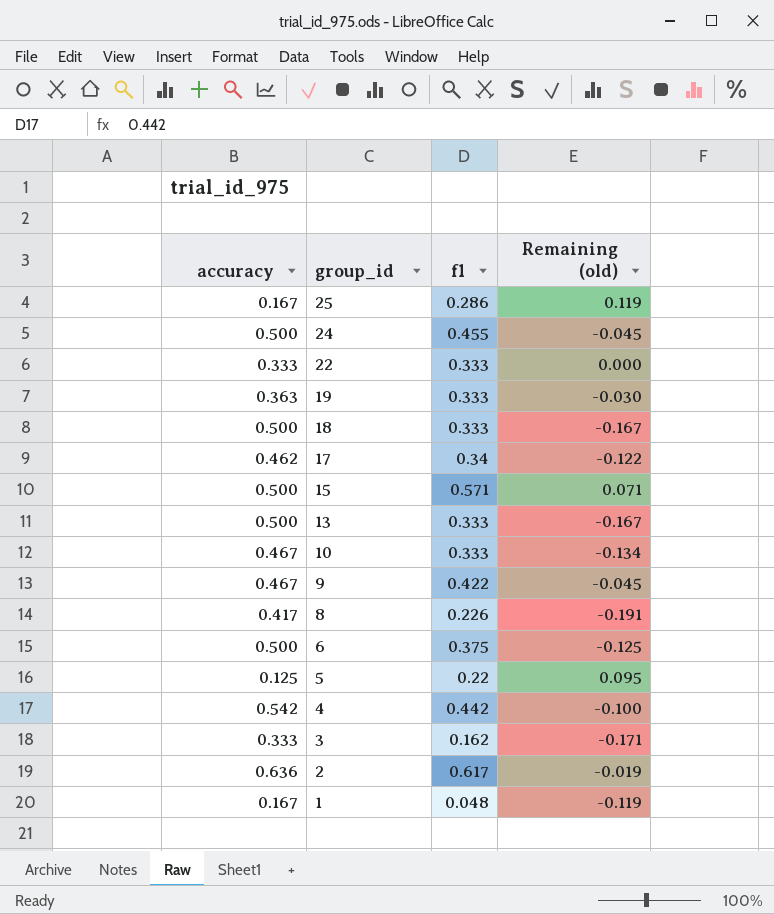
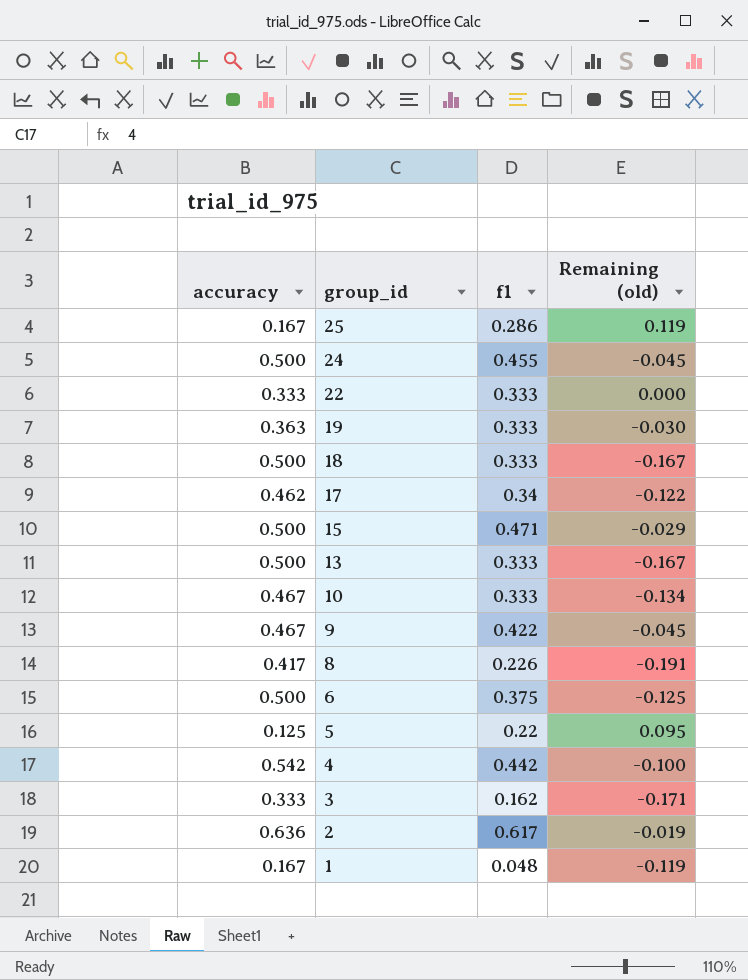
15 | f1: 0.571 -> 0.471
15 | Remaining (old): 0.071 -> -0.029

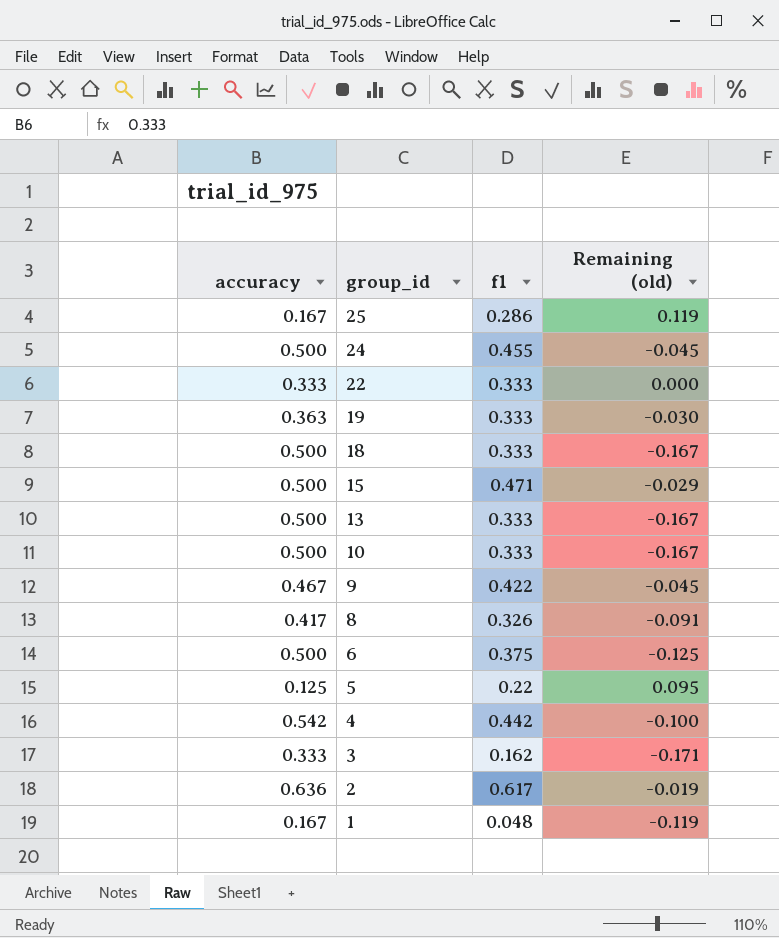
row 17: 0.462 | 0.34 | -0.122 -> none
10 | accuracy: 0.467 -> 0.500
10 | Remaining (old): -0.134 -> -0.167
8 | f1: 0.226 -> 0.326
8 | Remaining (old): -0.191 -> -0.091

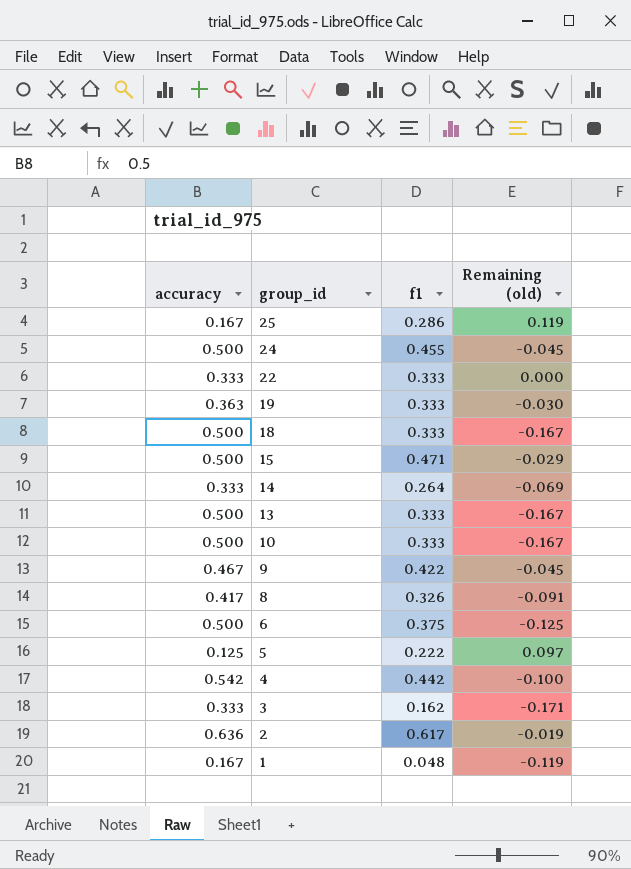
row 14: none -> 0.333 | 0.264 | -0.069
5 | f1: 0.22 -> 0.222
5 | Remaining (old): 0.095 -> 0.097

